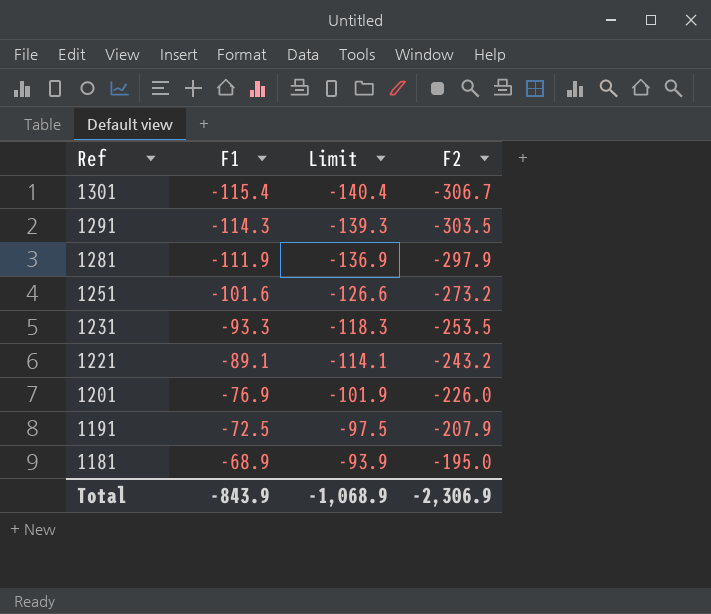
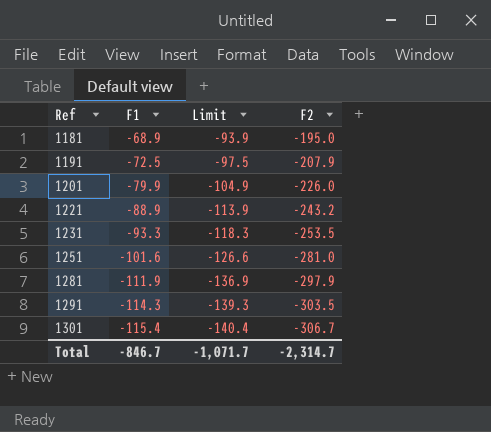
row order: Ref descending -> Ref ascending
1201 | F1: -76.9 -> -79.9
1201 | Limit: -101.9 -> -104.9
1221 | F1: -89.1 -> -88.9
1221 | Limit: -114.1 -> -113.9
1251 | F2: -273.2 -> -281.0
Total | F1: -843.9 -> -846.7
Total | Limit: -1,068.9 -> -1,071.7
Total | F2: -2,306.9 -> -2,314.7

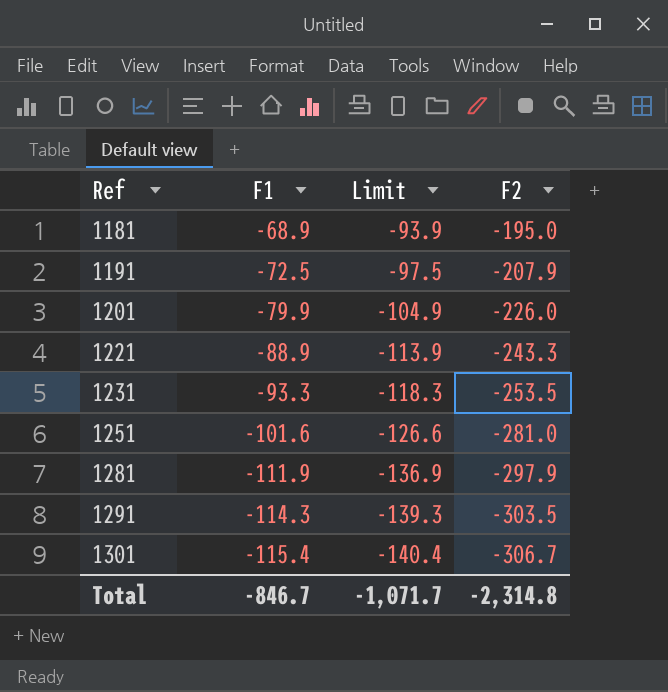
1221 | F2: -243.2 -> -243.3
Total | F2: -2,314.7 -> -2,314.8

